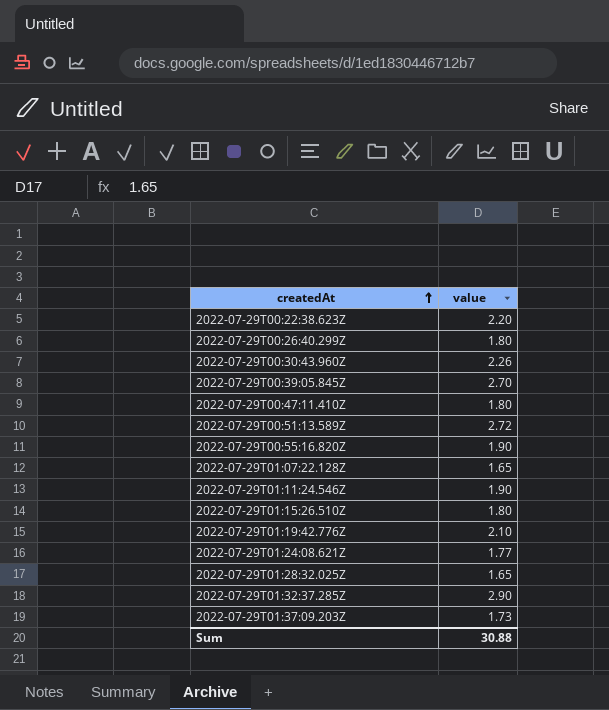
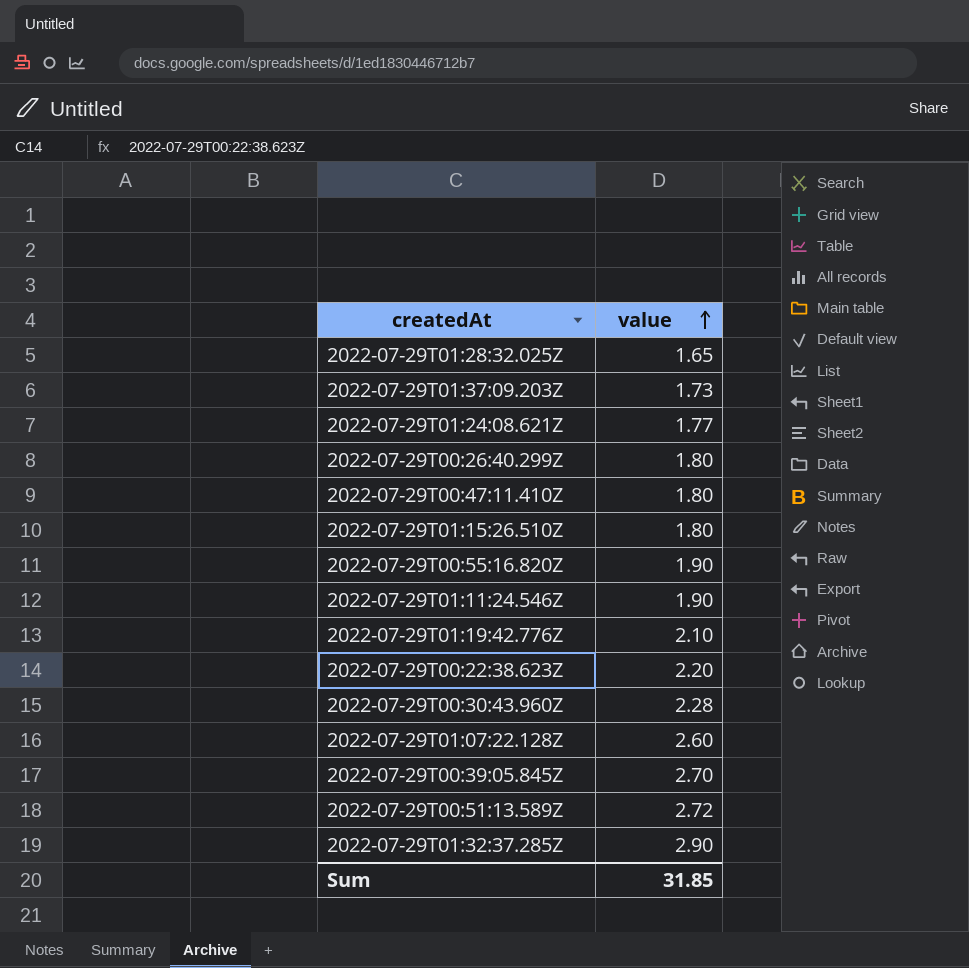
row order: createdAt ascending -> value ascending
2022-07-29T00:30:43.960Z | value: 2.26 -> 2.28
2022-07-29T01:07:22.128Z | value: 1.65 -> 2.60
Sum | value: 30.88 -> 31.85

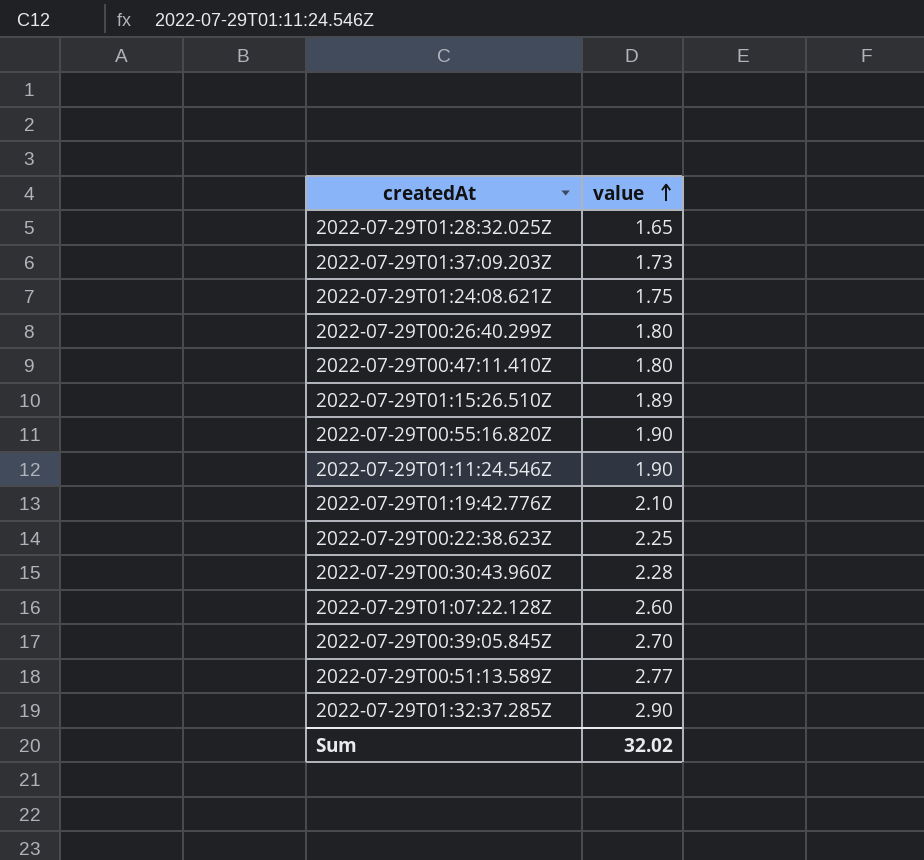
2022-07-29T01:24:08.621Z | value: 1.77 -> 1.75
2022-07-29T01:15:26.510Z | value: 1.80 -> 1.89
2022-07-29T00:22:38.623Z | value: 2.20 -> 2.25
2022-07-29T00:51:13.589Z | value: 2.72 -> 2.77
Sum | value: 31.85 -> 32.02

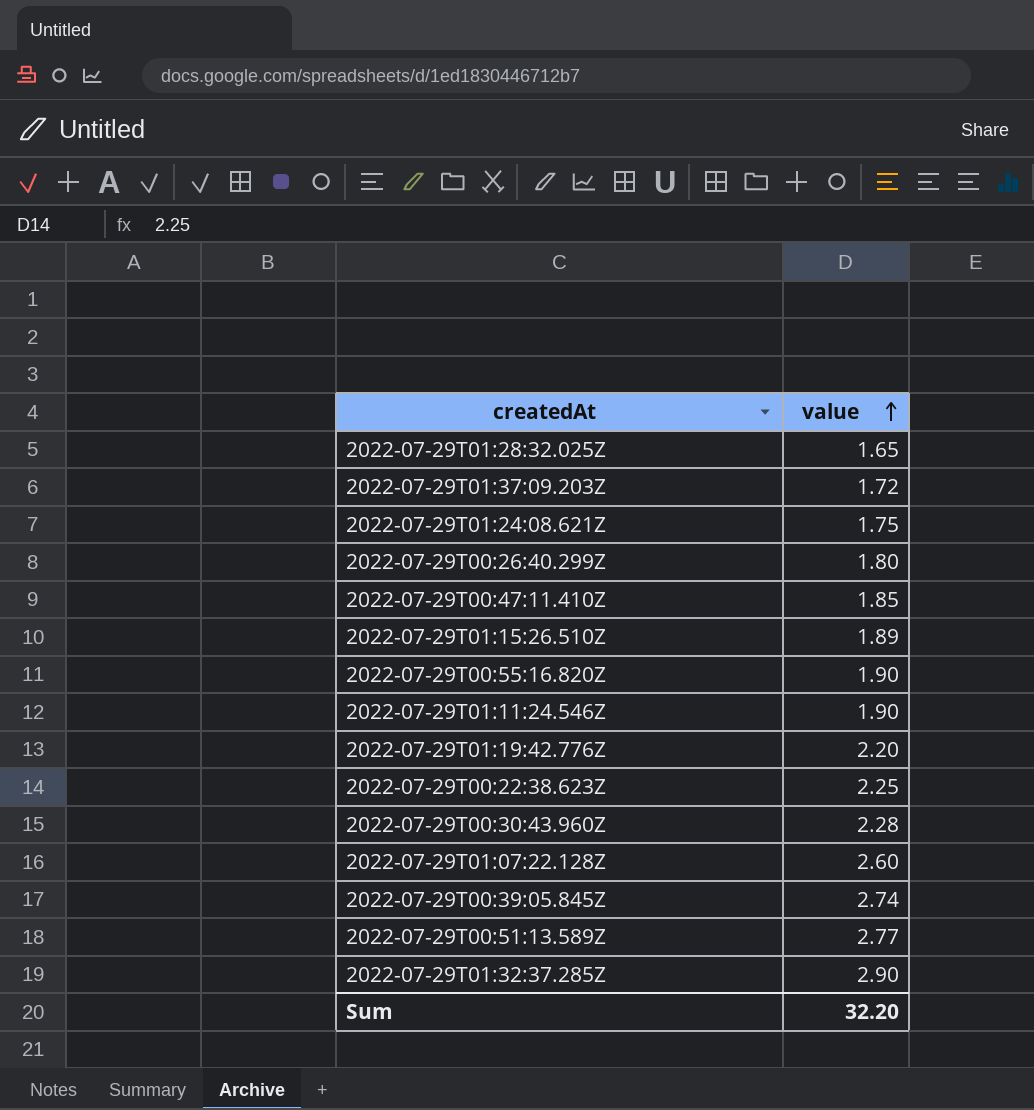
2022-07-29T01:37:09.203Z | value: 1.73 -> 1.72
2022-07-29T00:47:11.410Z | value: 1.80 -> 1.85
2022-07-29T01:19:42.776Z | value: 2.10 -> 2.20
2022-07-29T00:39:05.845Z | value: 2.70 -> 2.74
Sum | value: 32.02 -> 32.20

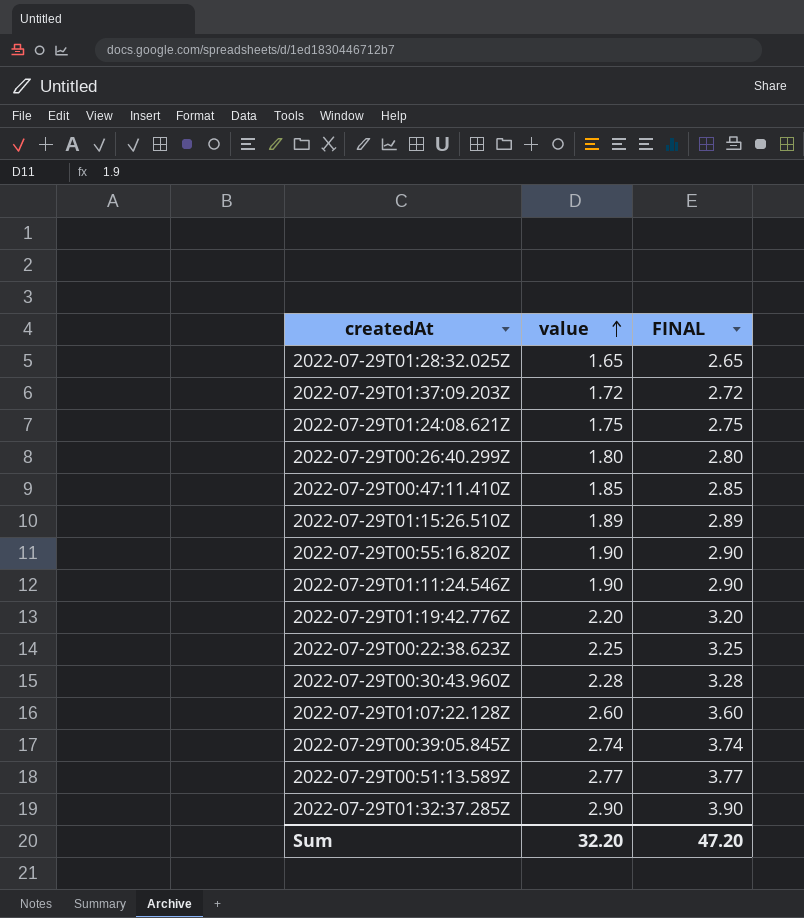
column FINAL | formula: none -> [value] + 1

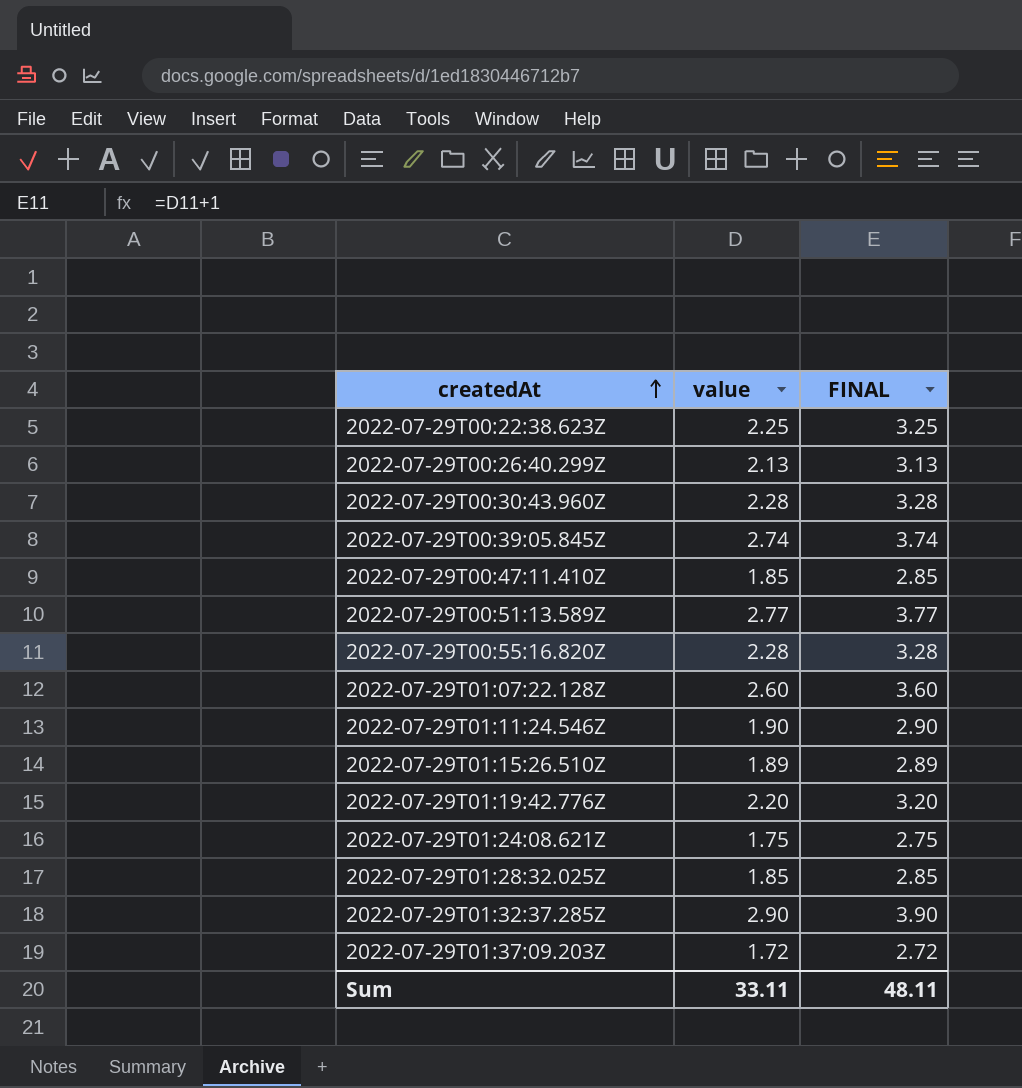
row order: value ascending -> createdAt ascending
2022-07-29T00:26:40.299Z | value: 1.80 -> 2.13
2022-07-29T00:26:40.299Z | FINAL: 2.80 -> 3.13
2022-07-29T00:55:16.820Z | value: 1.90 -> 2.28
2022-07-29T00:55:16.820Z | FINAL: 2.90 -> 3.28
2022-07-29T01:28:32.025Z | value: 1.65 -> 1.85
2022-07-29T01:28:32.025Z | FINAL: 2.65 -> 2.85
Sum | value: 32.20 -> 33.11
Sum | FINAL: 47.20 -> 48.11

